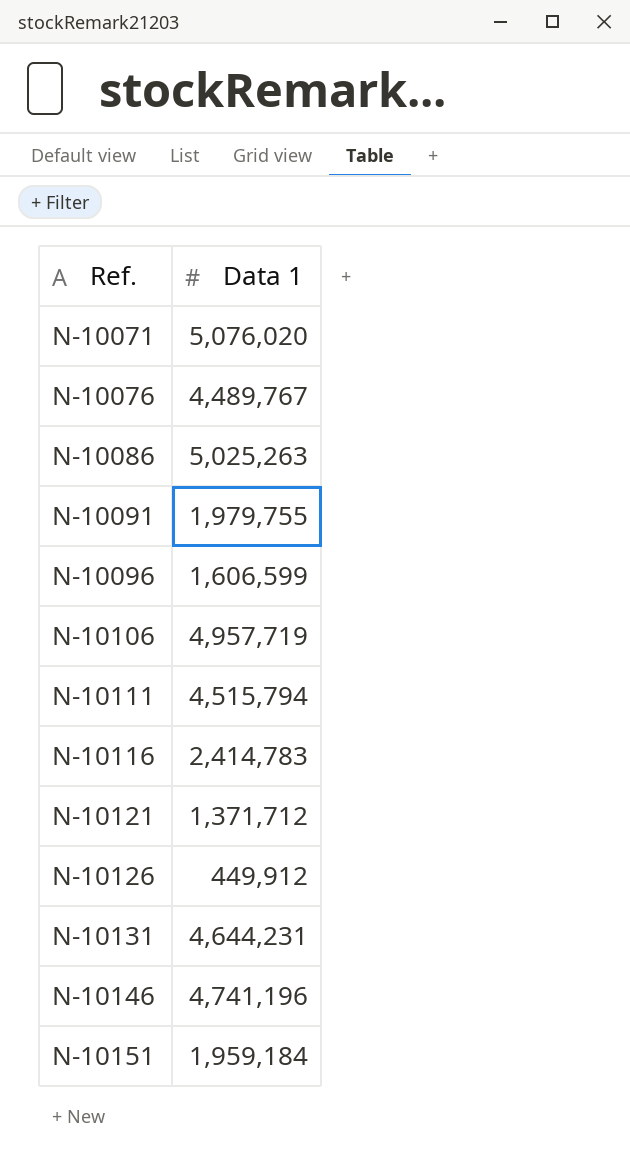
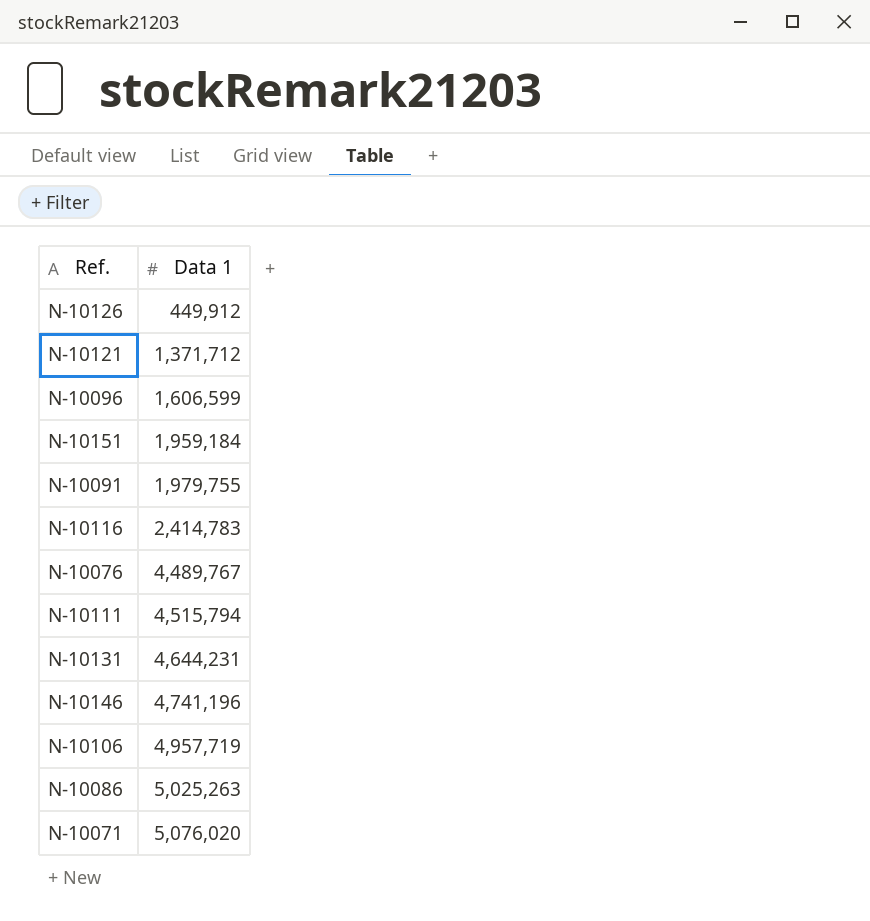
row order: Ref. ascending -> Data 1 ascending

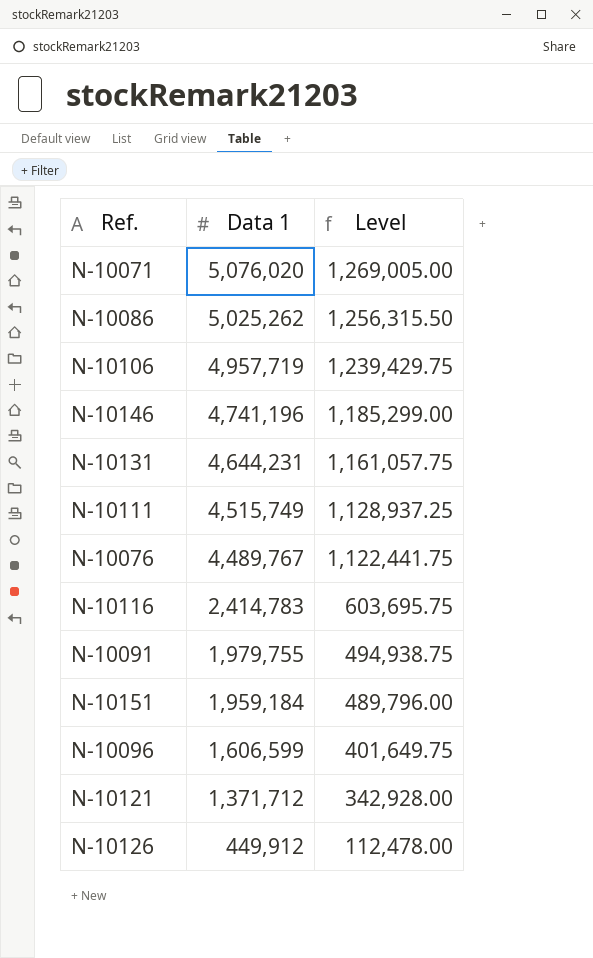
row order: Data 1 ascending -> Data 1 descending
column Level | formula: none -> [Data 1] * 0.25
N-10086 | Data 1: 5,025,263 -> 5,025,262
N-10111 | Data 1: 4,515,794 -> 4,515,749

